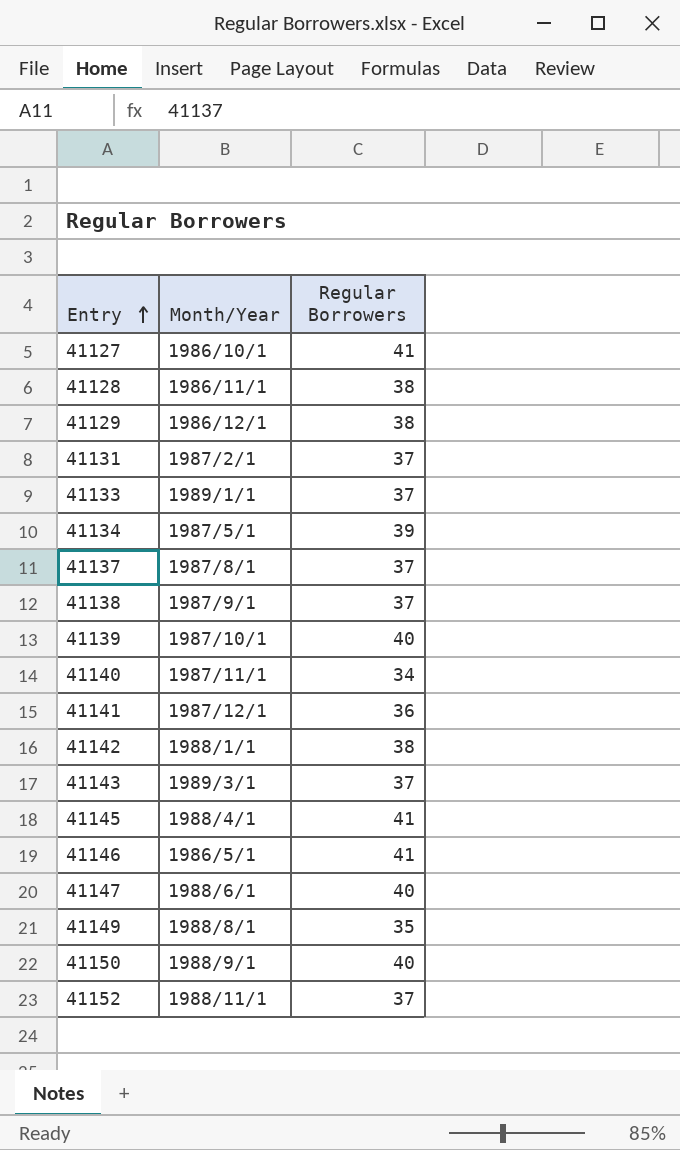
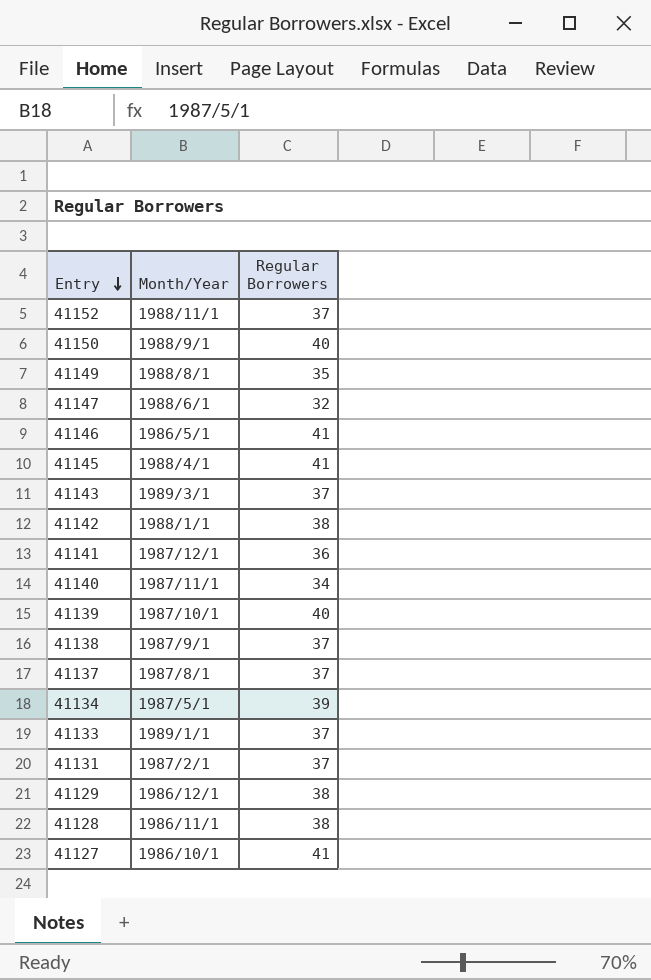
row order: Entry ascending -> Entry descending
41147 | Regular Borrowers: 40 -> 32

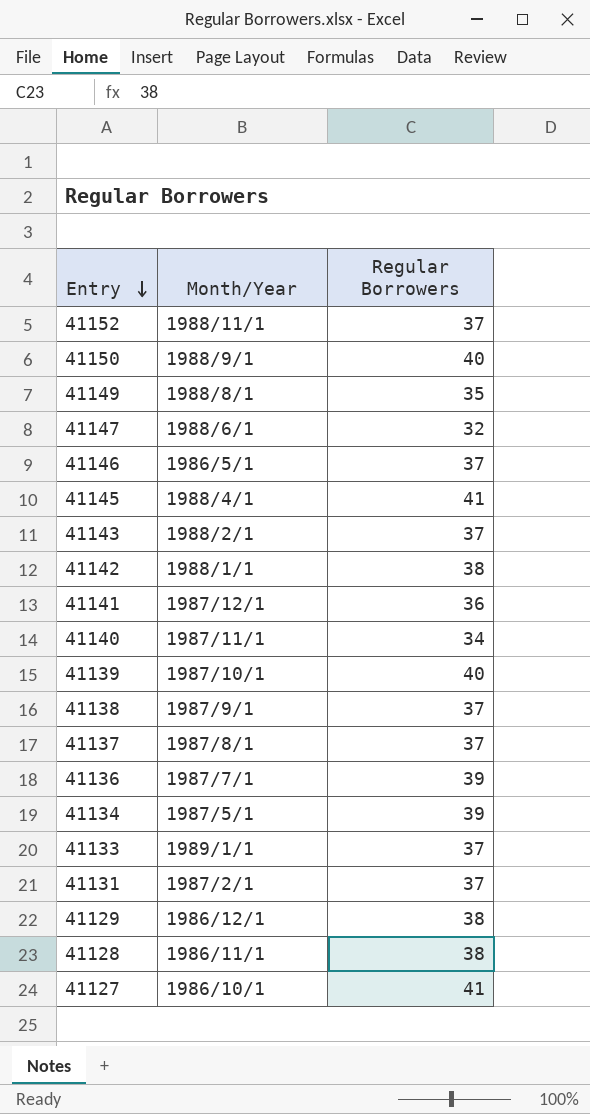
41146 | Regular Borrowers: 41 -> 37
41143 | Month/Year: 1989/3/1 -> 1988/2/1
row 41136: none -> 1987/7/1 | 39

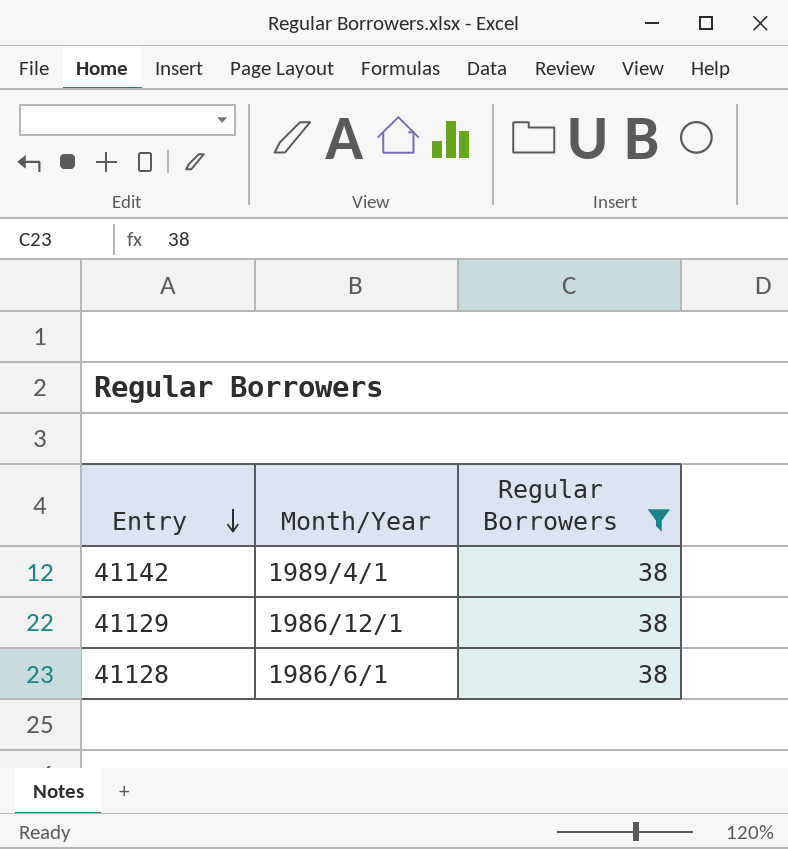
filter: none -> Regular Borrowers = 38
41142 | Month/Year: 1988/1/1 -> 1989/4/1
41128 | Month/Year: 1986/11/1 -> 1986/6/1

